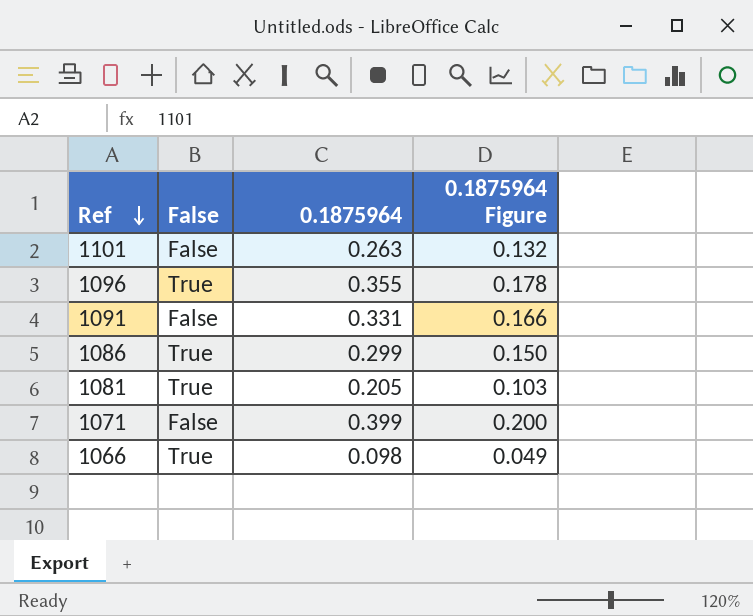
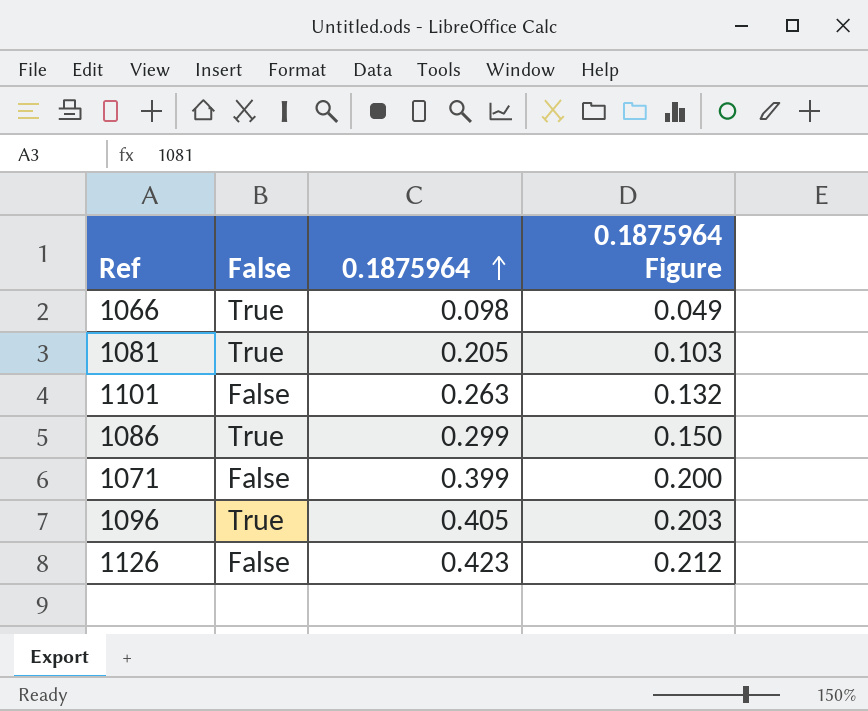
row order: Ref descending -> 0.1875964 ascending
row 1091: False | 0.331 | 0.166 -> none
1096 | 0.1875964: 0.355 -> 0.405
1096 | 0.1875964 Figure: 0.178 -> 0.203
row 1126: none -> False | 0.423 | 0.212

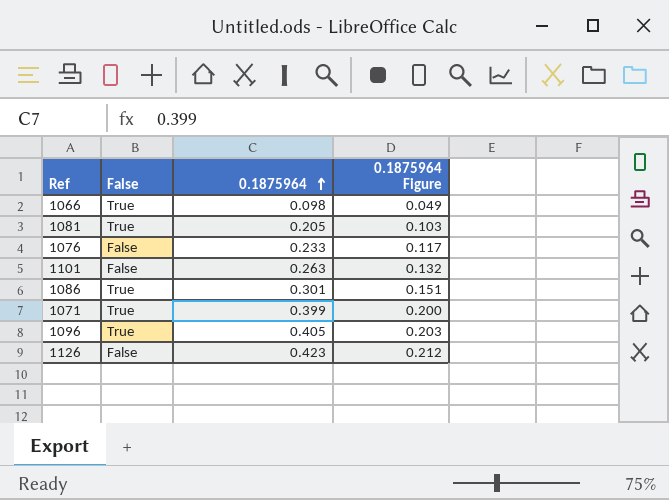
row 1076: none -> False | 0.233 | 0.117
1086 | 0.1875964: 0.299 -> 0.301
1086 | 0.1875964 Figure: 0.150 -> 0.151
1071 | False: False -> True

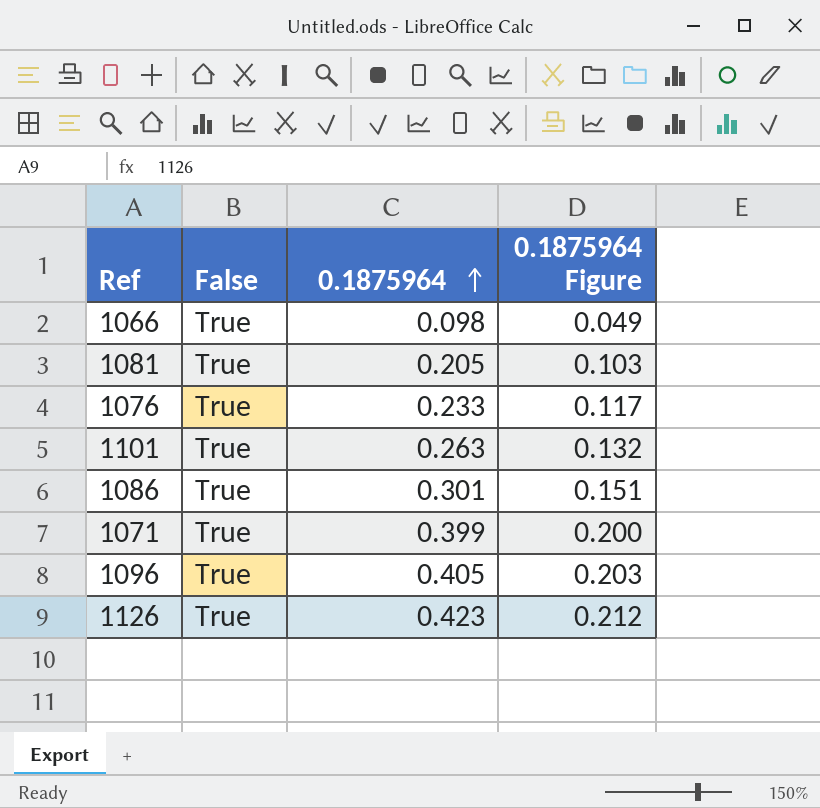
1076 | False: False -> True
1101 | False: False -> True
1126 | False: False -> True

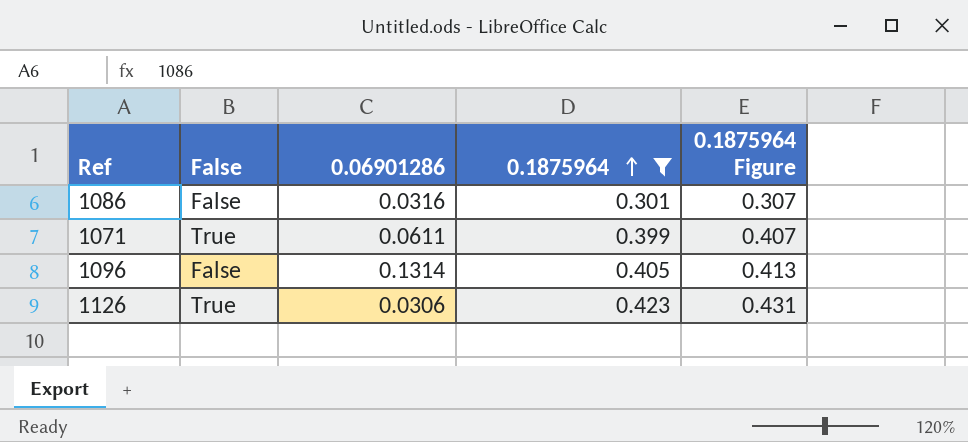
filter: none -> 0.1875964 >= 0.301
column 0.06901286 | position: none -> 3
column 0.1875964 Figure | formula: [0.1875964] * 0.5 -> [0.1875964] * 1.02
1086 | False: True -> False
1096 | False: True -> False

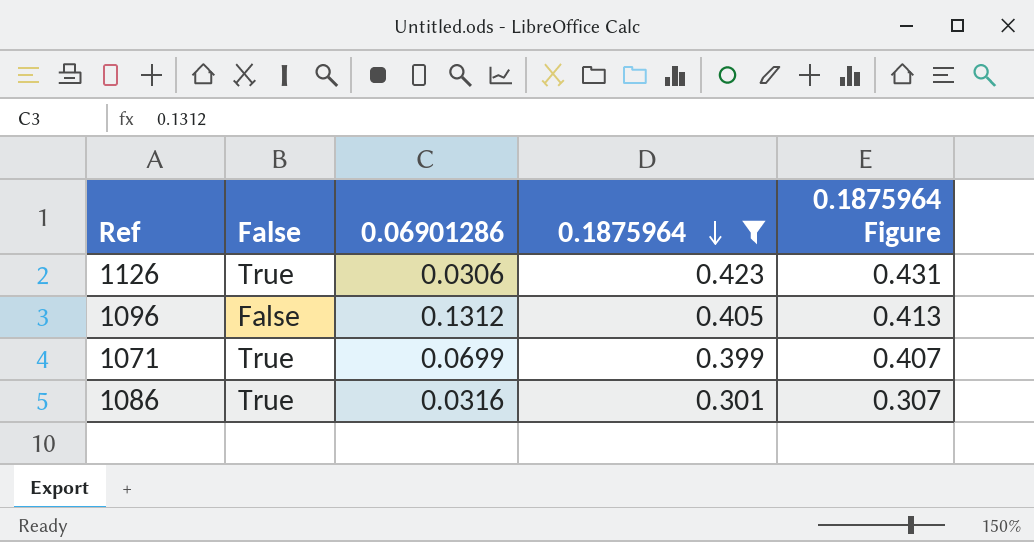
row order: 0.1875964 ascending -> 0.1875964 descending
1096 | 0.06901286: 0.1314 -> 0.1312
1071 | 0.06901286: 0.0611 -> 0.0699
1086 | False: False -> True

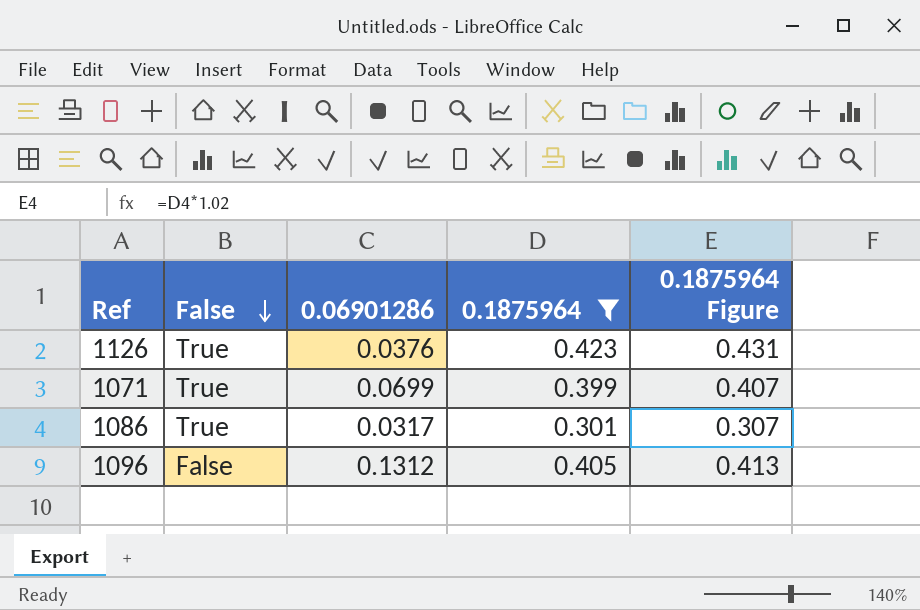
row order: 0.1875964 descending -> False descending
1126 | 0.06901286: 0.0306 -> 0.0376
1086 | 0.06901286: 0.0316 -> 0.0317

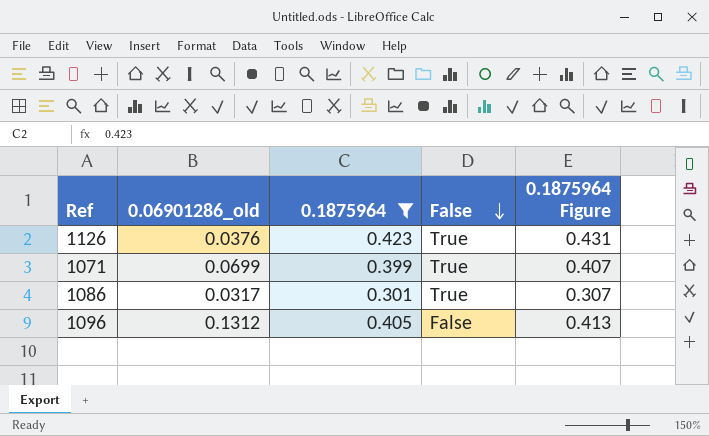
column name: 0.06901286 -> 0.06901286_old
column False | position: 2 -> 4

